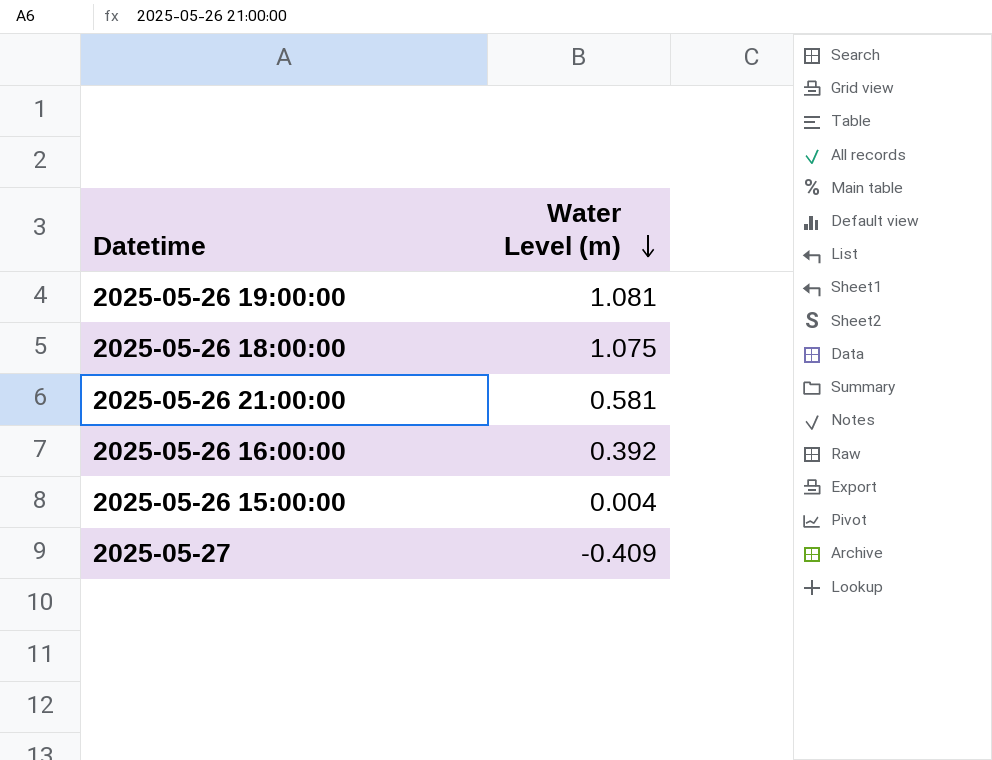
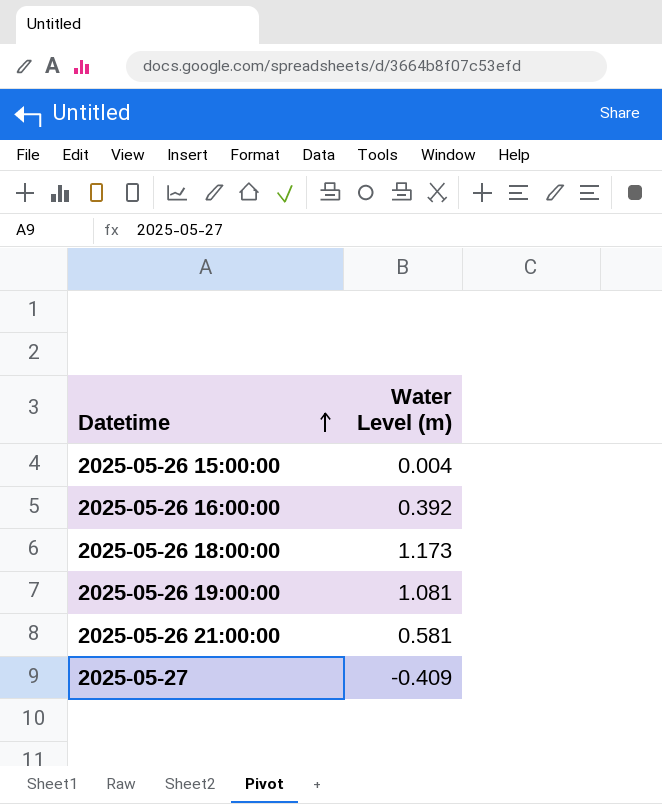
row order: Water Level (m) descending -> Datetime ascending
2025-05-26 18:00:00 | Water Level (m): 1.075 -> 1.173

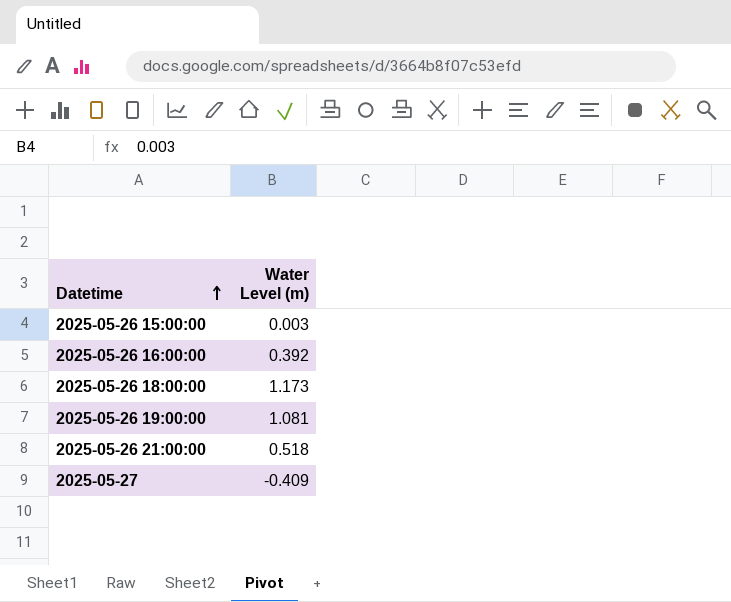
2025-05-26 15:00:00 | Water Level (m): 0.004 -> 0.003
2025-05-26 21:00:00 | Water Level (m): 0.581 -> 0.518

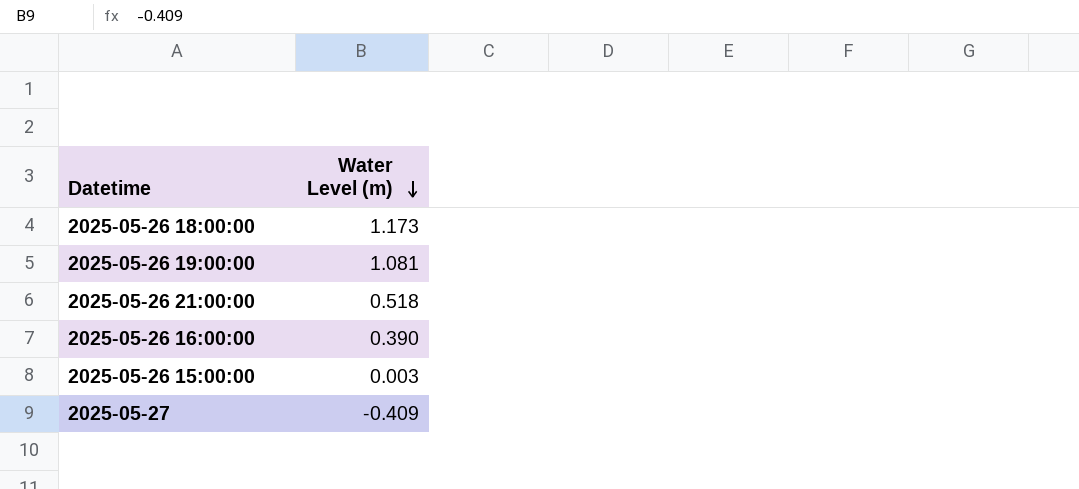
row order: Datetime ascending -> Water Level (m) descending
2025-05-26 16:00:00 | Water Level (m): 0.392 -> 0.390

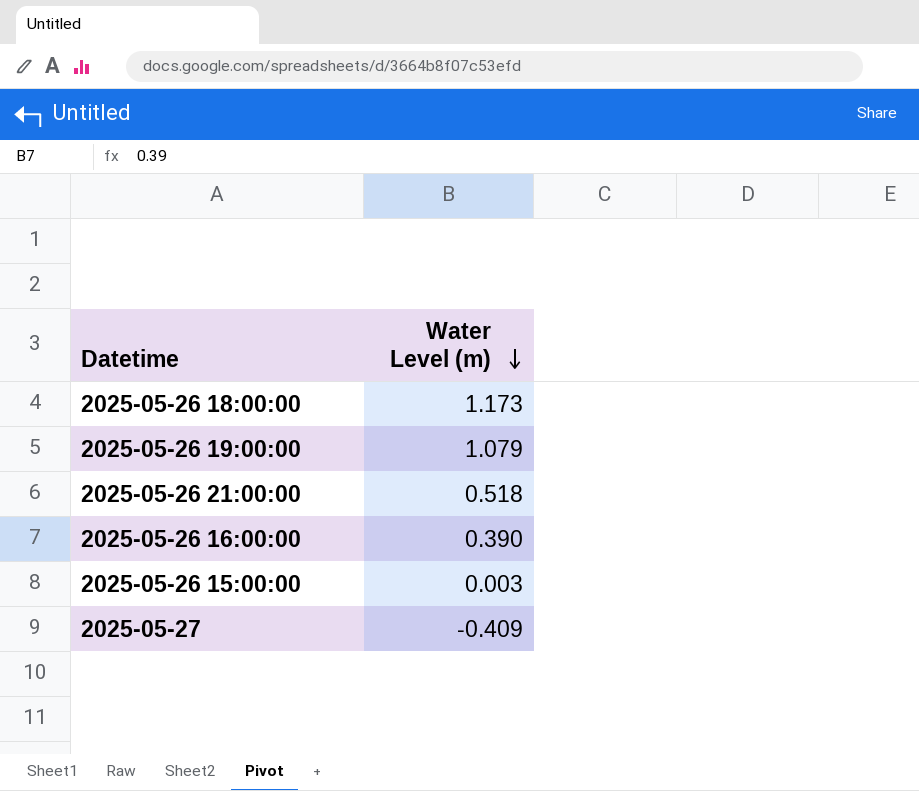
2025-05-26 19:00:00 | Water Level (m): 1.081 -> 1.079

